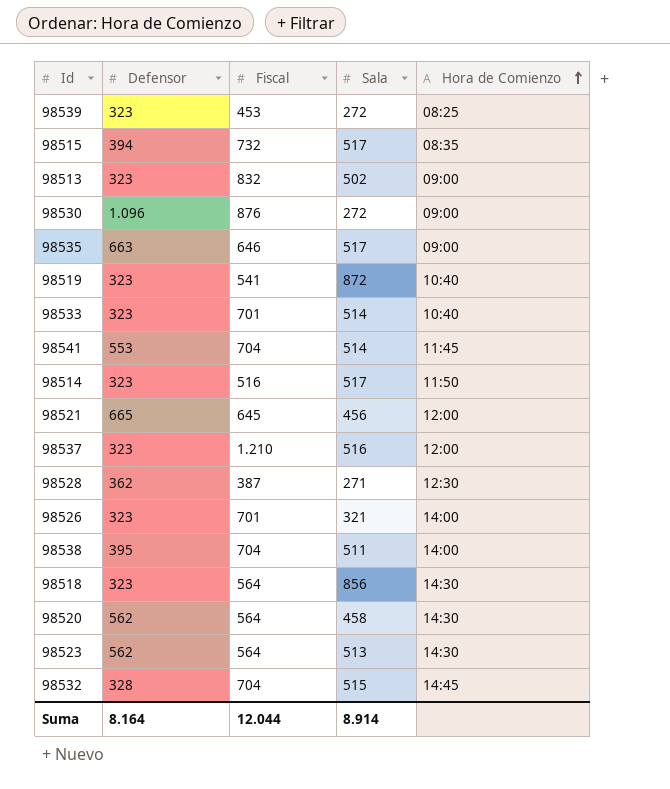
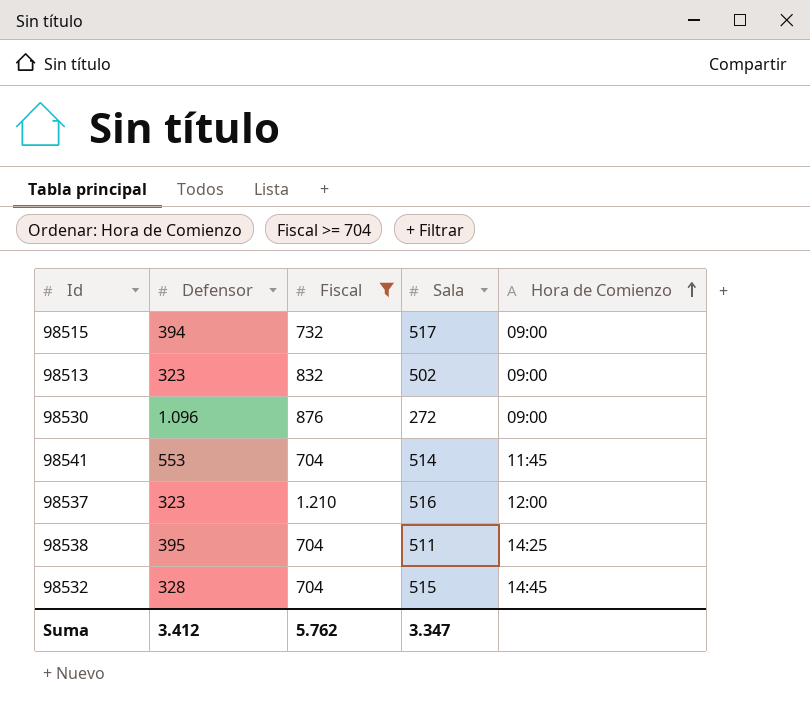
filter: none -> Fiscal >= 704
98515 | Hora de Comienzo: 08:35 -> 09:00
98538 | Hora de Comienzo: 14:00 -> 14:25
Suma | Defensor: 8.164 -> 3.412
Suma | Fiscal: 12.044 -> 5.762
Suma | Sala: 8.914 -> 3.347

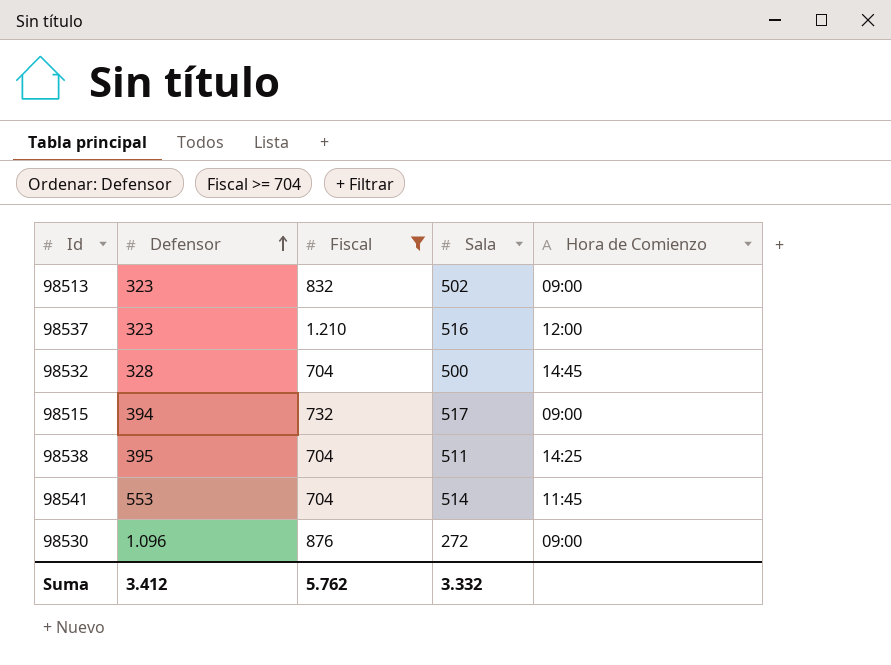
row order: Hora de Comienzo ascending -> Defensor ascending
98532 | Sala: 515 -> 500
Suma | Sala: 3.347 -> 3.332

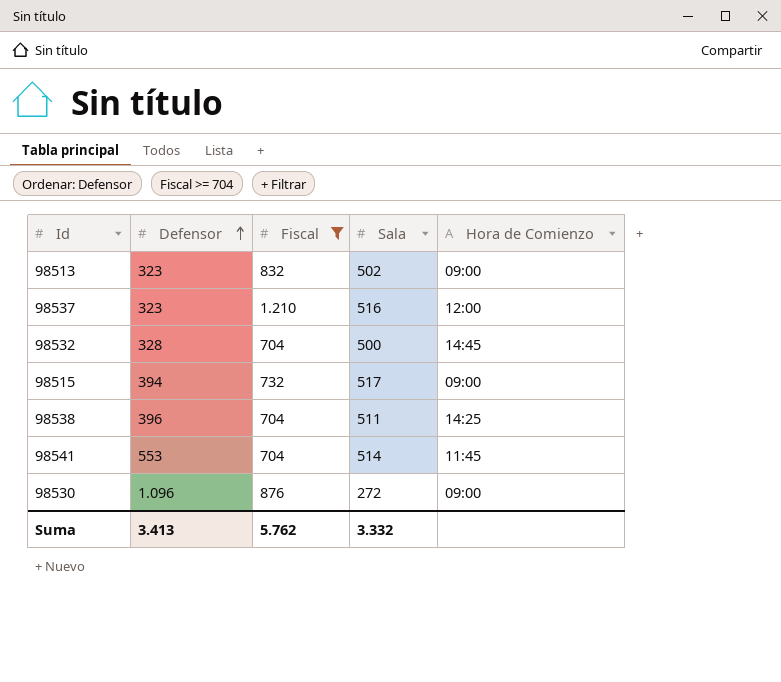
98538 | Defensor: 395 -> 396
Suma | Defensor: 3.412 -> 3.413

